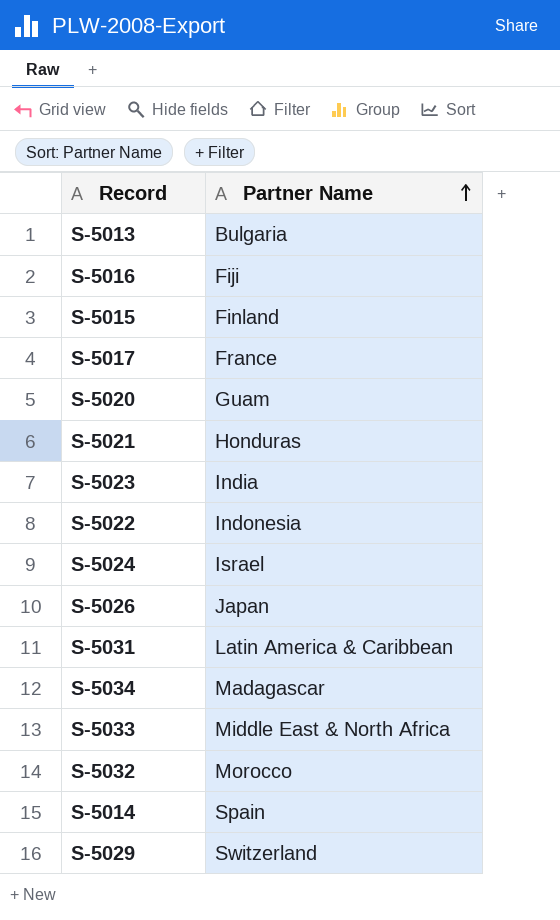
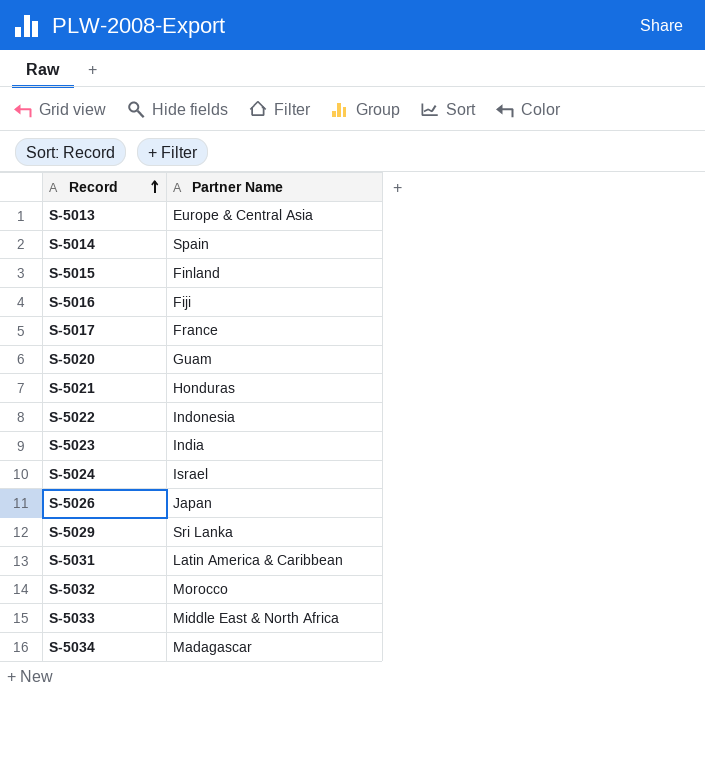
row order: Partner Name ascending -> Record ascending
S-5013 | Partner Name: Bulgaria -> Europe & Central Asia
S-5029 | Partner Name: Switzerland -> Sri Lanka

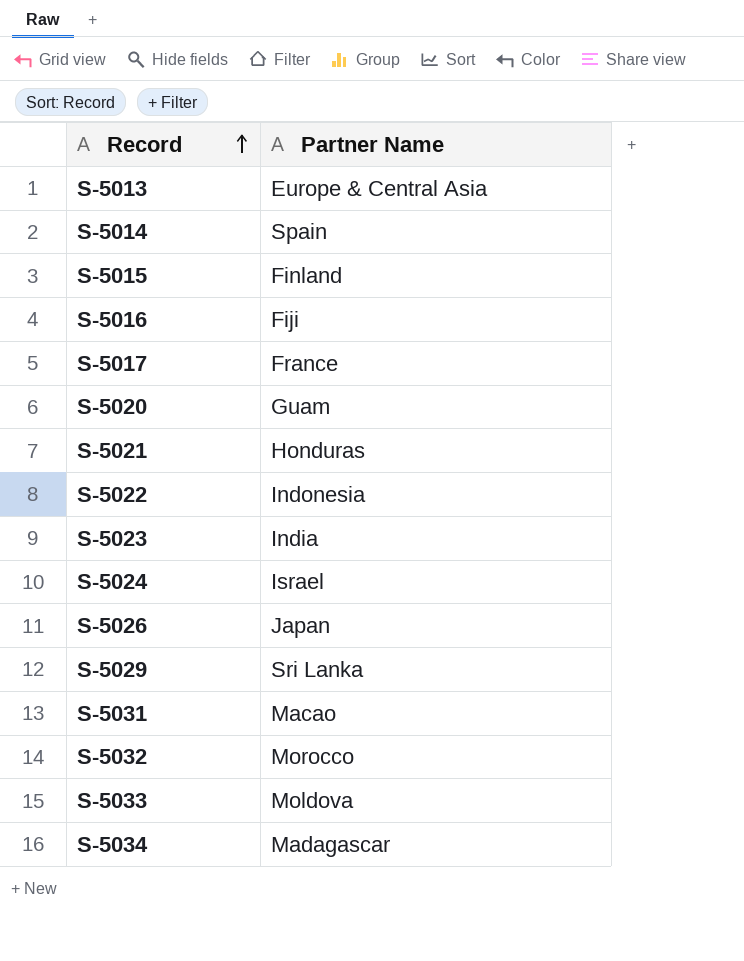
S-5031 | Partner Name: Latin America & Caribbean -> Macao
S-5033 | Partner Name: Middle East & North Africa -> Moldova

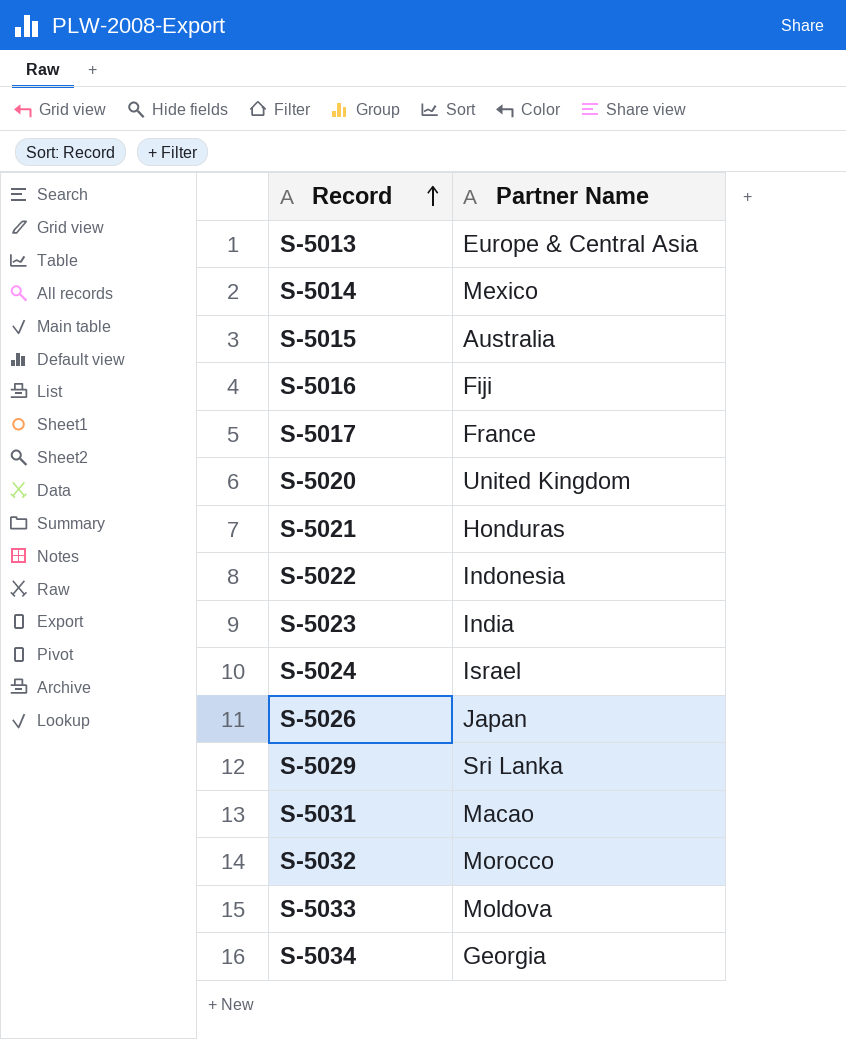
S-5014 | Partner Name: Spain -> Mexico
S-5015 | Partner Name: Finland -> Australia
S-5020 | Partner Name: Guam -> United Kingdom
S-5034 | Partner Name: Madagascar -> Georgia

